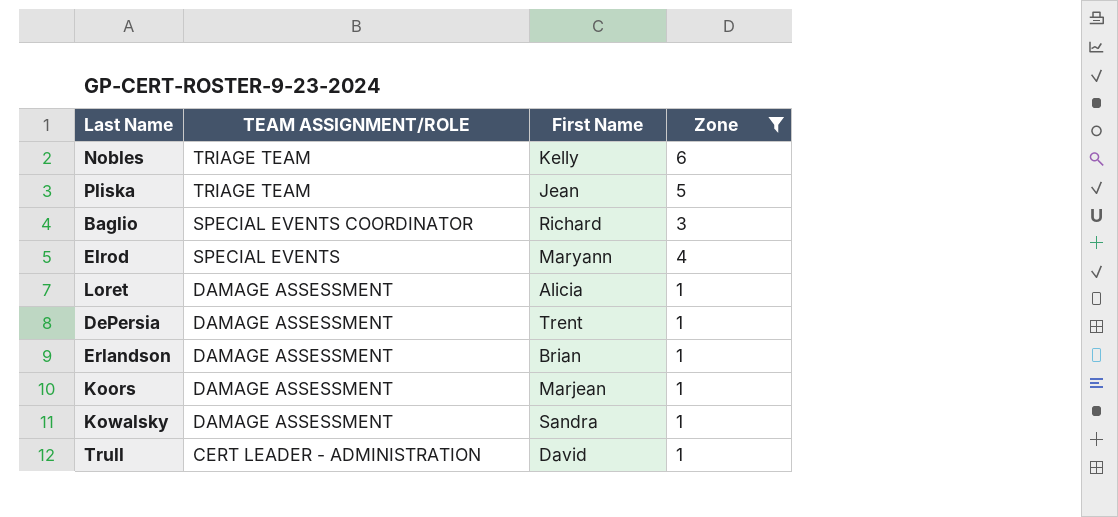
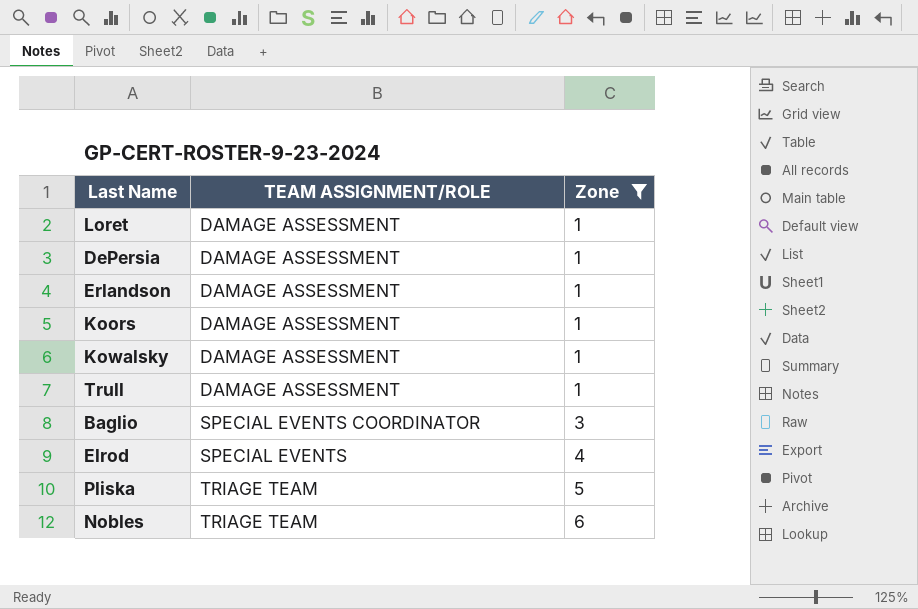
row order: TEAM ASSIGNMENT/ROLE descending -> Zone ascending
column First Name | position: 3 -> none
Trull | TEAM ASSIGNMENT/ROLE: CERT LEADER - ADMINISTRATION -> DAMAGE ASSESSMENT

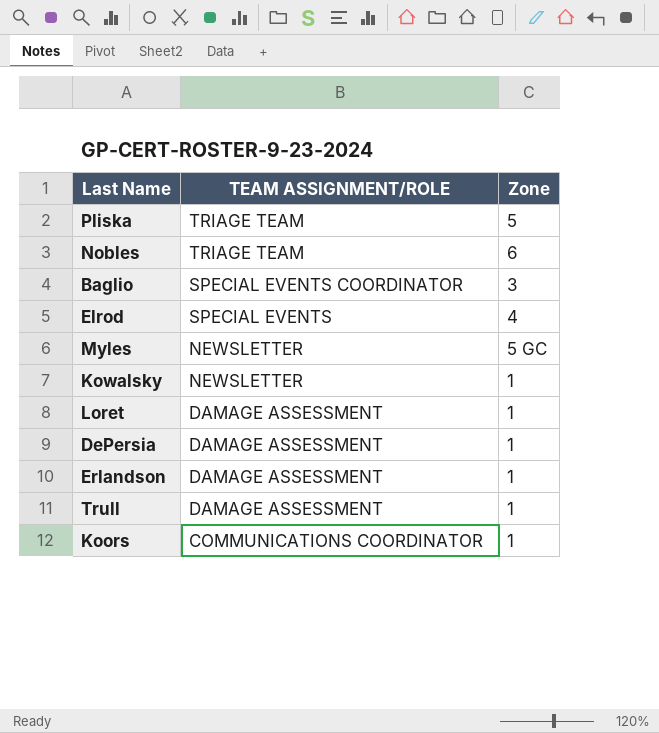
filter: Zone != 5 GC -> none
row order: Zone ascending -> TEAM ASSIGNMENT/ROLE descending
Kowalsky | TEAM ASSIGNMENT/ROLE: DAMAGE ASSESSMENT -> NEWSLETTER
Koors | TEAM ASSIGNMENT/ROLE: DAMAGE ASSESSMENT -> COMMUNICATIONS COORDINATOR

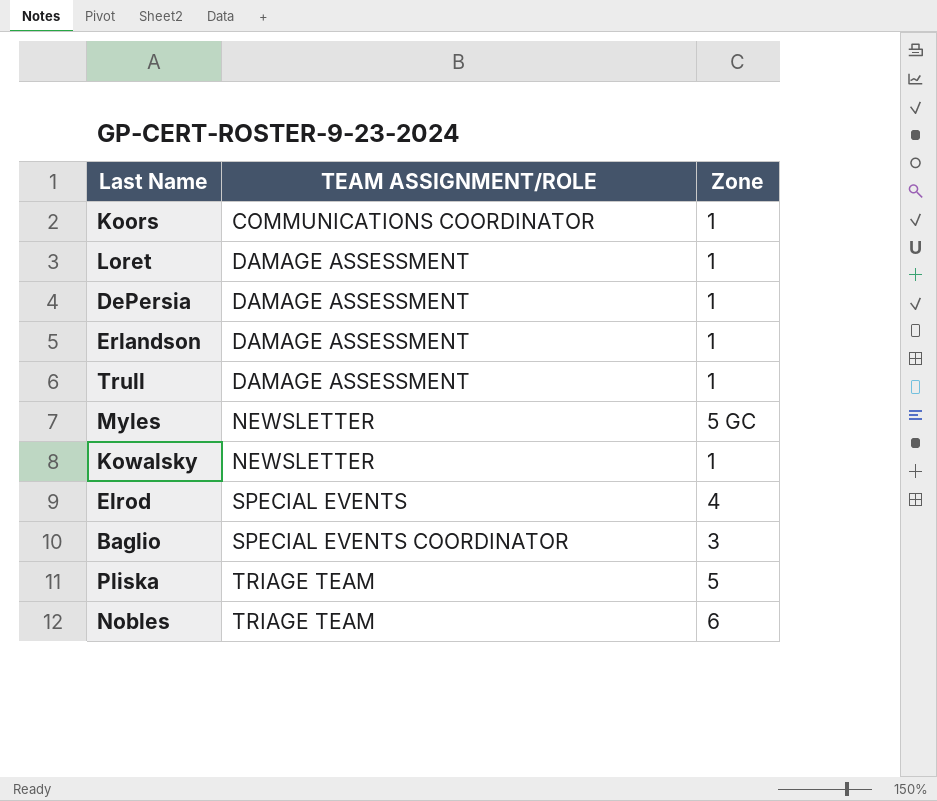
row order: TEAM ASSIGNMENT/ROLE descending -> TEAM ASSIGNMENT/ROLE ascending

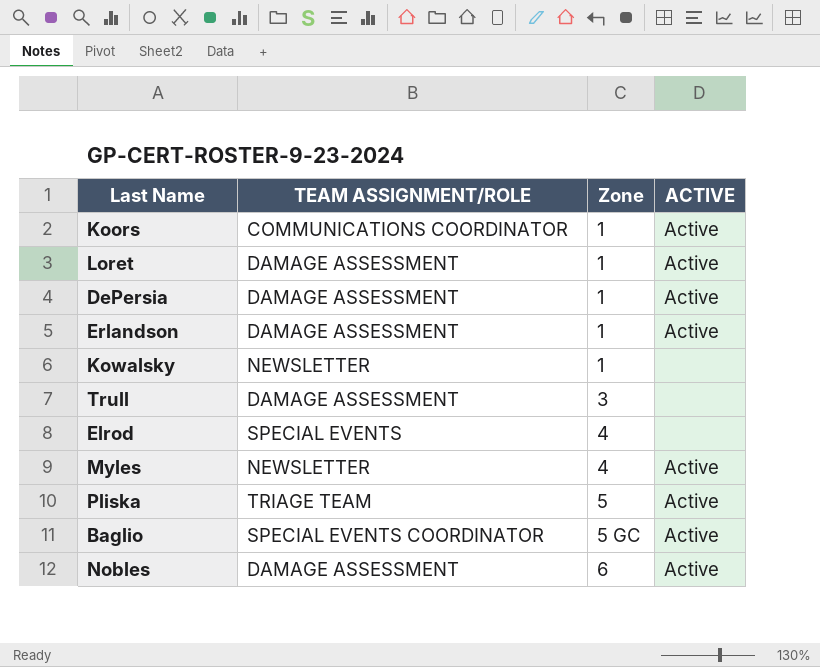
row order: TEAM ASSIGNMENT/ROLE ascending -> Zone ascending
column ACTIVE | position: none -> 4
Trull | Zone: 1 -> 3
Myles | Zone: 5 GC -> 4
Baglio | Zone: 3 -> 5 GC
Nobles | TEAM ASSIGNMENT/ROLE: TRIAGE TEAM -> DAMAGE ASSESSMENT

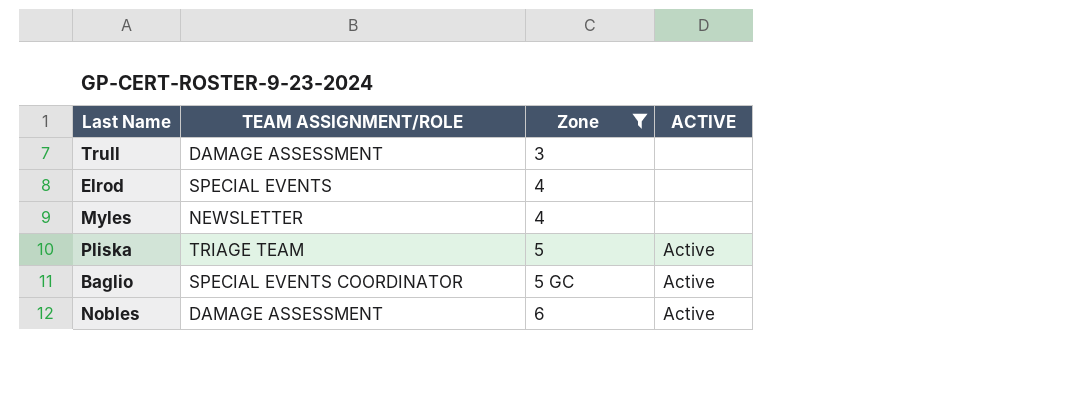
filter: none -> Zone != 1
Myles | ACTIVE: Active -> none

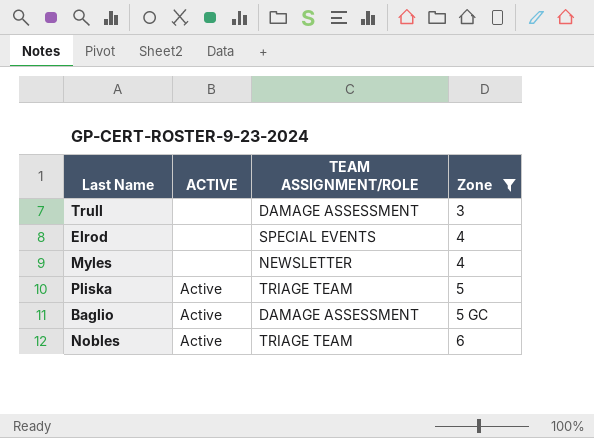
column ACTIVE | position: 4 -> 2
Baglio | TEAM ASSIGNMENT/ROLE: SPECIAL EVENTS COORDINATOR -> DAMAGE ASSESSMENT
Nobles | TEAM ASSIGNMENT/ROLE: DAMAGE ASSESSMENT -> TRIAGE TEAM

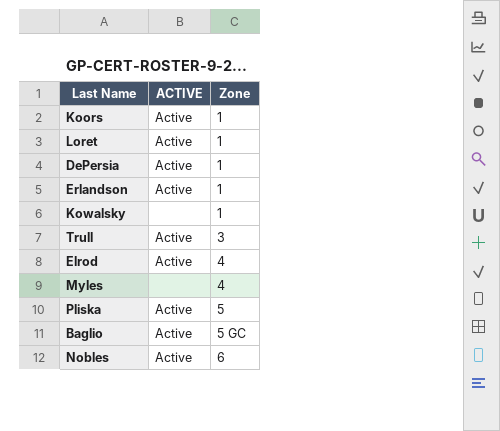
filter: Zone != 1 -> none
column TEAM ASSIGNMENT/ROLE | position: 3 -> none
Trull | ACTIVE: none -> Active
Elrod | ACTIVE: none -> Active

